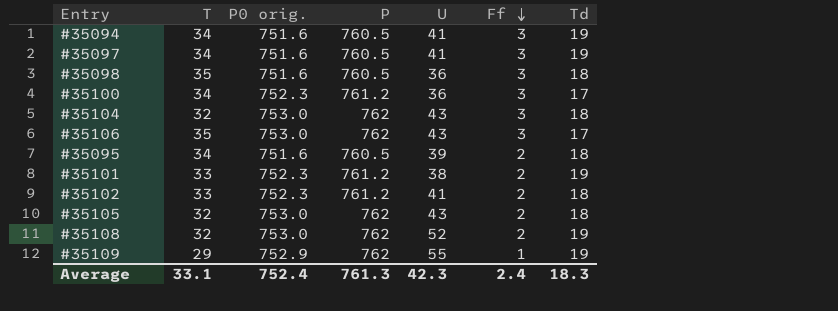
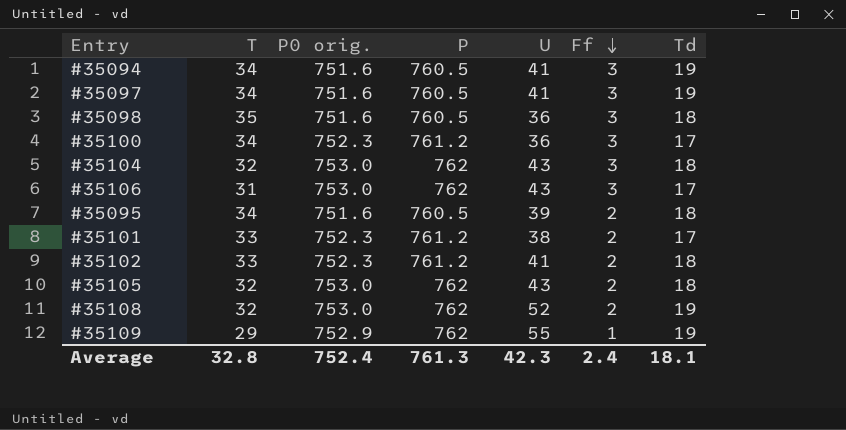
#35106 | T: 35 -> 31
#35101 | Td: 19 -> 17
Average | T: 33.1 -> 32.8
Average | Td: 18.3 -> 18.1

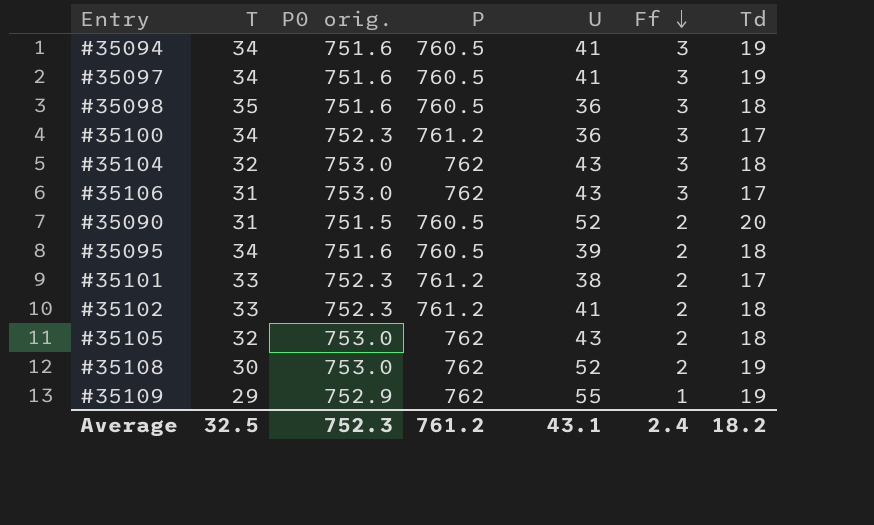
row #35090: none -> 31 | 751.5 | 760.5 | 52 | 2 | 20
#35108 | T: 32 -> 30
Average | T: 32.8 -> 32.5
Average | P0 orig.: 752.4 -> 752.3
Average | P: 761.3 -> 761.2
Average | U: 42.3 -> 43.1
Average | Td: 18.1 -> 18.2

